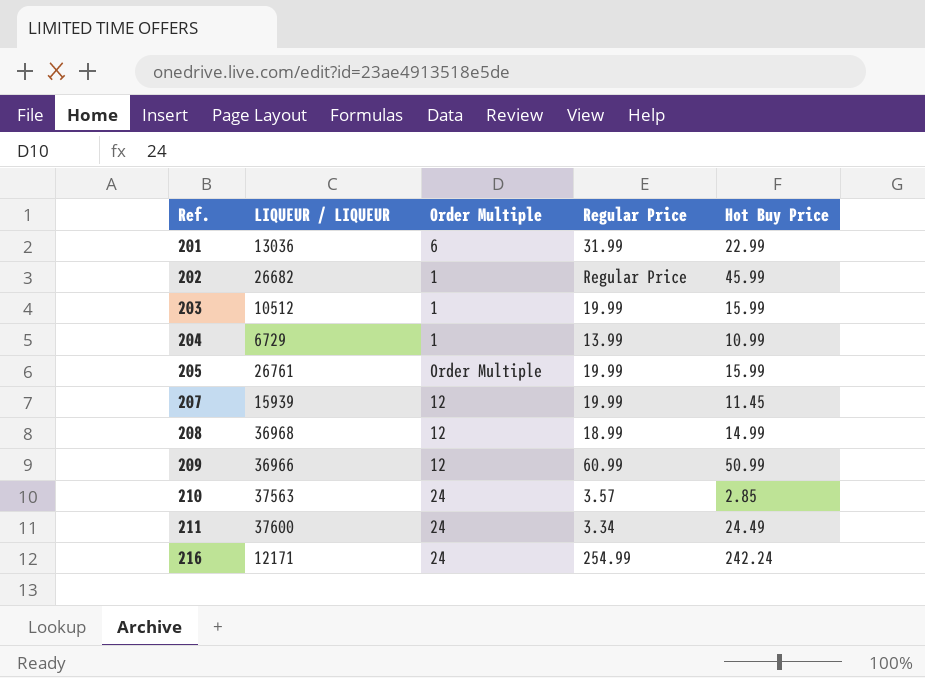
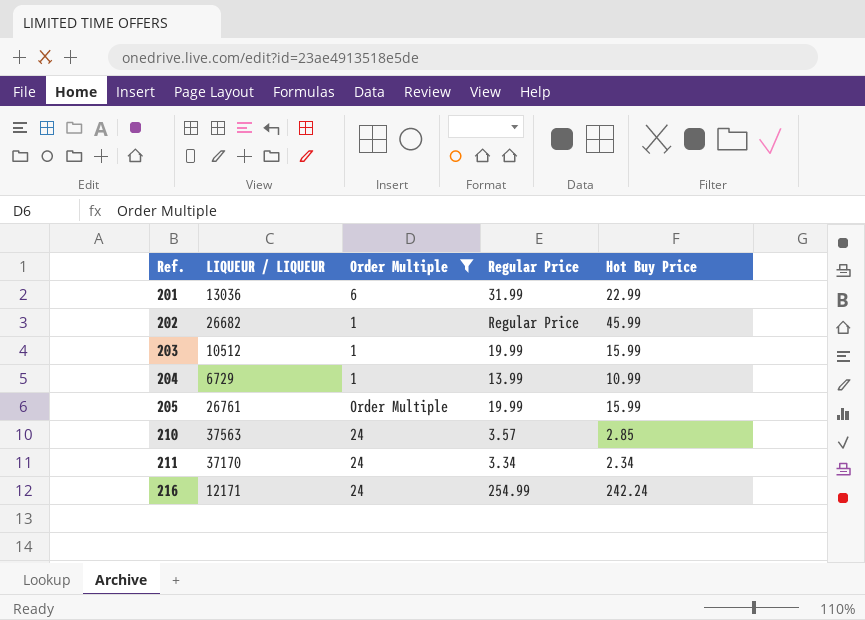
filter: none -> Order Multiple != 12
211 | LIQUEUR / LIQUEUR: 37600 -> 37170
211 | Hot Buy Price: 24.49 -> 2.34

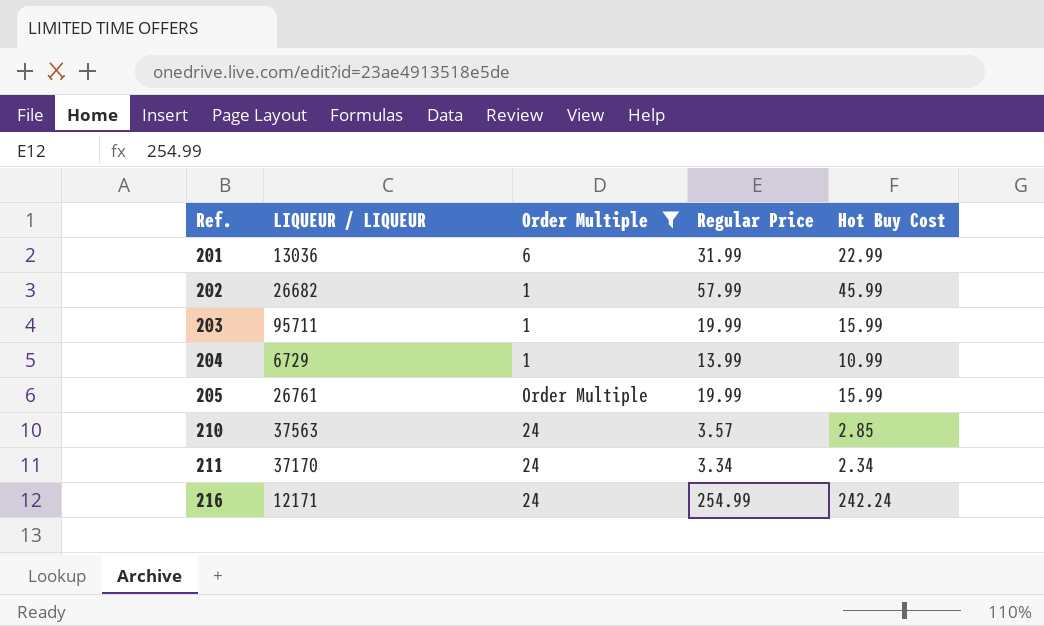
column name: Hot Buy Price -> Hot Buy Cost
202 | Regular Price: Regular Price -> 57.99
203 | LIQUEUR / LIQUEUR: 10512 -> 95711

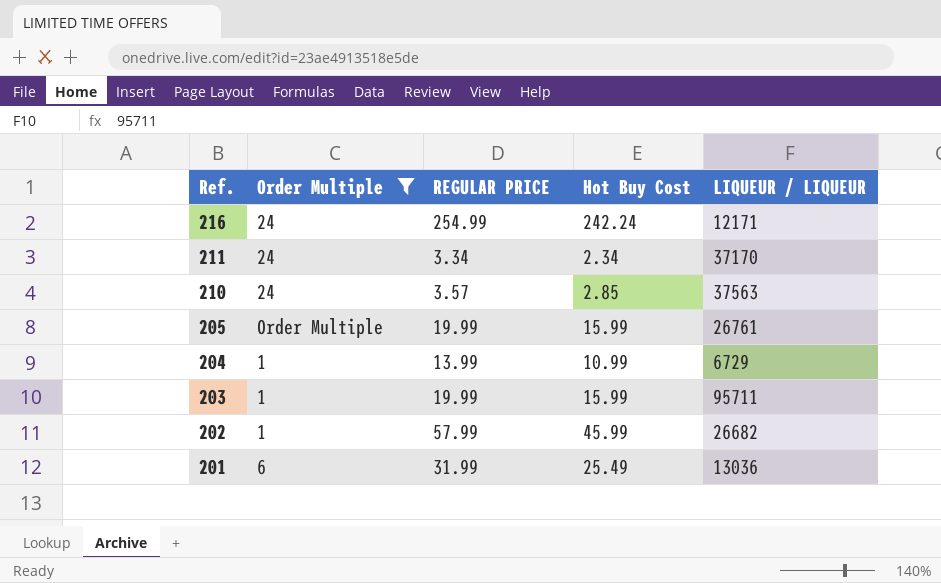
row order: Ref. ascending -> Ref. descending
column name: Regular Price -> REGULAR PRICE
column LIQUEUR / LIQUEUR | position: 2 -> 5
201 | Hot Buy Cost: 22.99 -> 25.49

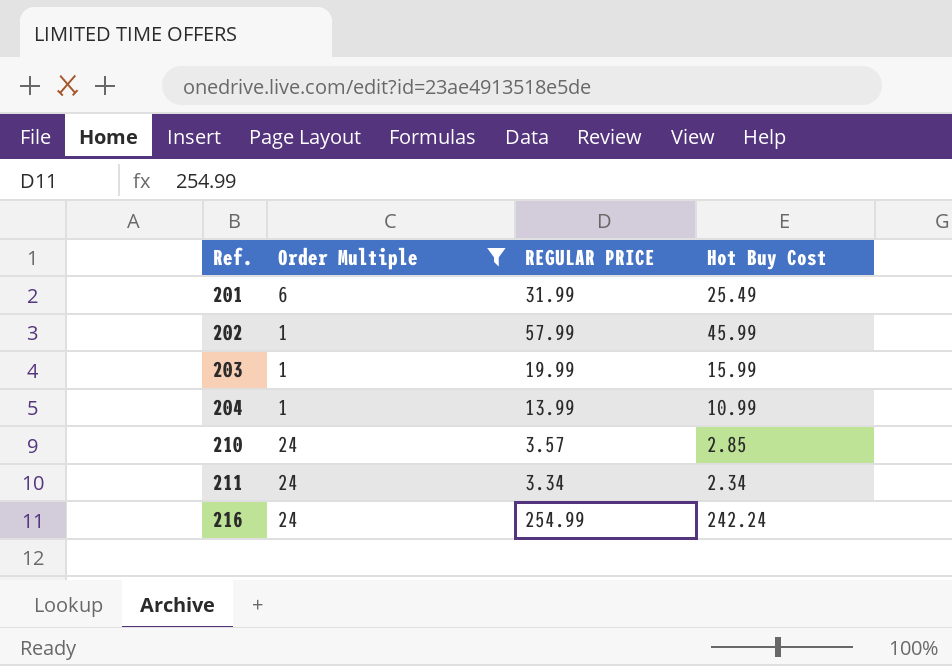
row order: Ref. descending -> Ref. ascending
column LIQUEUR / LIQUEUR | position: 5 -> none
row 205: Order Multiple | 19.99 | 15.99 | 26761 -> none

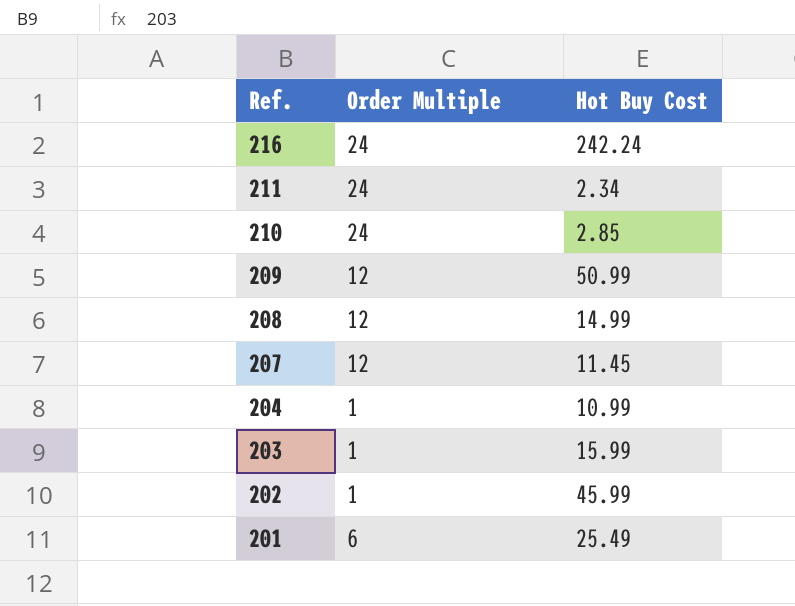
filter: Order Multiple != 12 -> none
row order: Ref. ascending -> Ref. descending
column REGULAR PRICE | position: 3 -> none

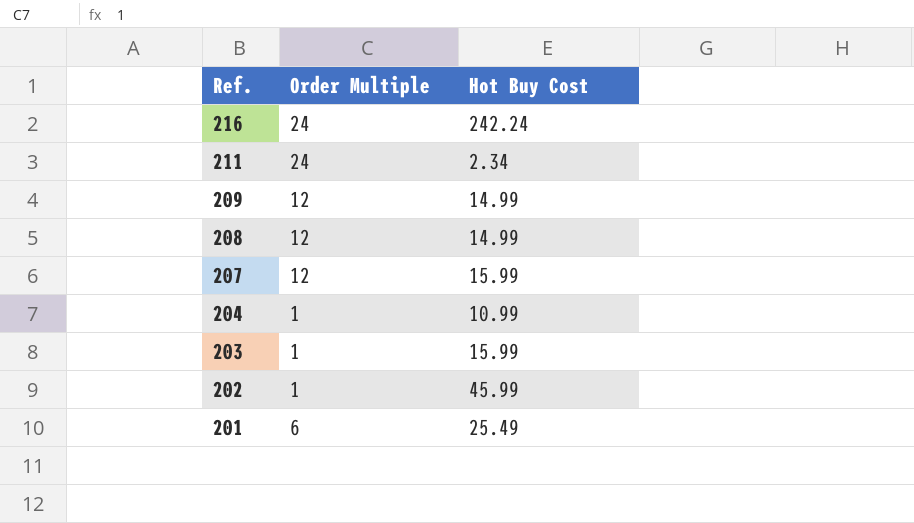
row 210: 24 | 2.85 -> none
209 | Hot Buy Cost: 50.99 -> 14.99
207 | Hot Buy Cost: 11.45 -> 15.99

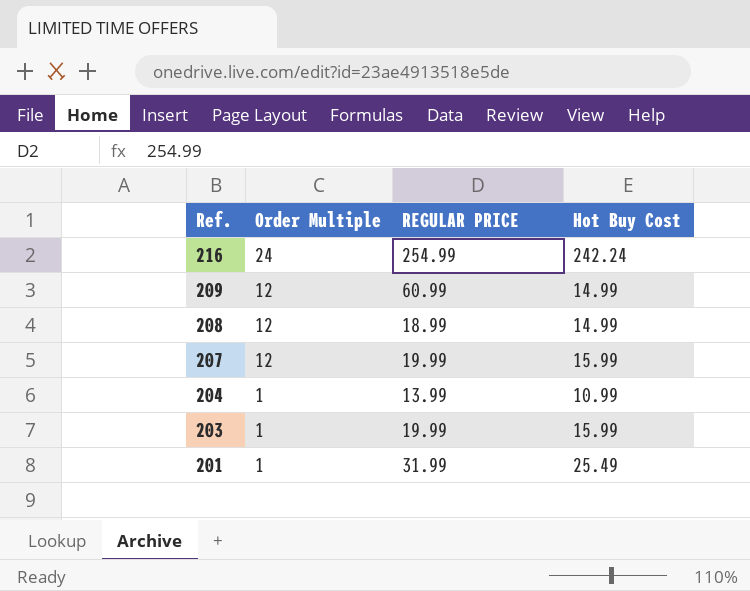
column REGULAR PRICE | position: none -> 3
row 211: 24 | 2.34 -> none
row 202: 1 | 45.99 -> none
201 | Order Multiple: 6 -> 1

